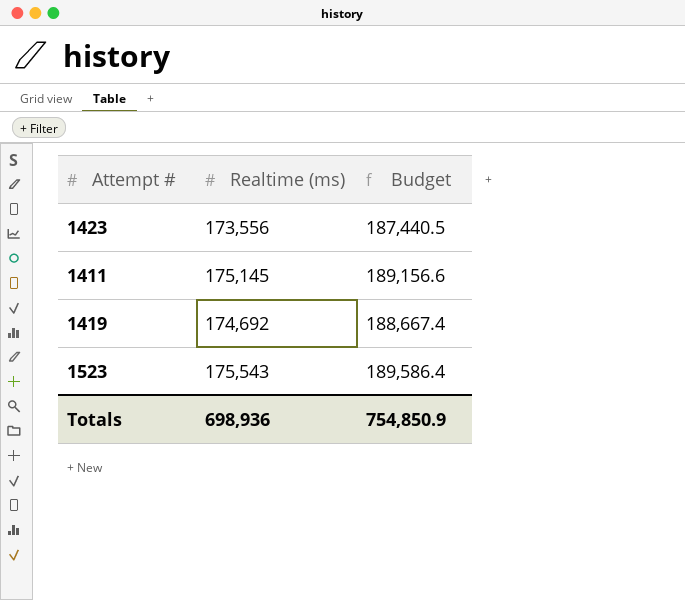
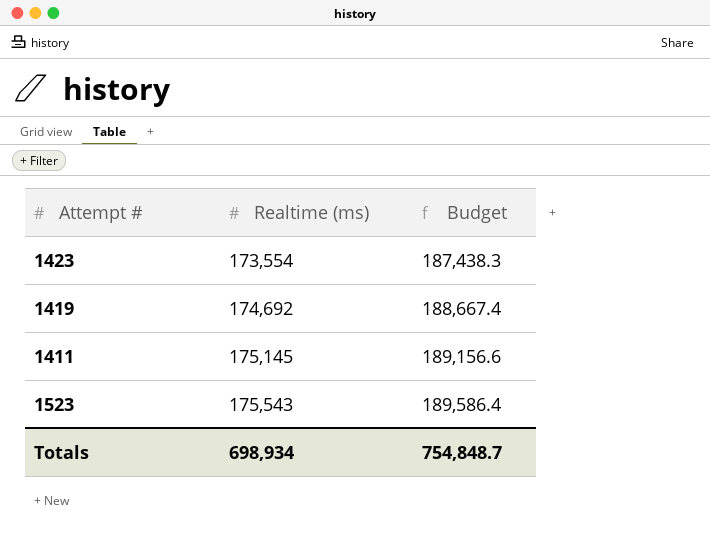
row order: none -> Realtime (ms) ascending
1423 | Realtime (ms): 173,556 -> 173,554
1423 | Budget: 187,440.5 -> 187,438.3
Totals | Realtime (ms): 698,936 -> 698,934
Totals | Budget: 754,850.9 -> 754,848.7

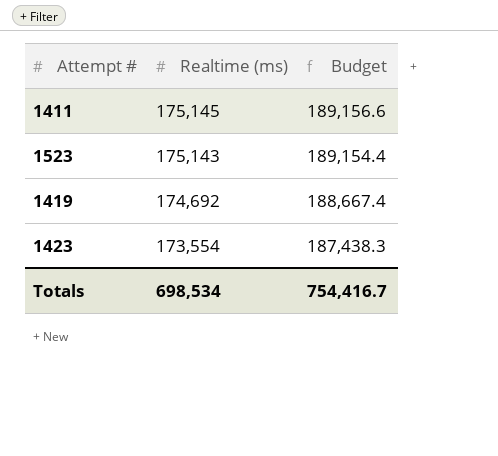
row order: Realtime (ms) ascending -> Realtime (ms) descending
1523 | Realtime (ms): 175,543 -> 175,143
1523 | Budget: 189,586.4 -> 189,154.4
Totals | Realtime (ms): 698,934 -> 698,534
Totals | Budget: 754,848.7 -> 754,416.7

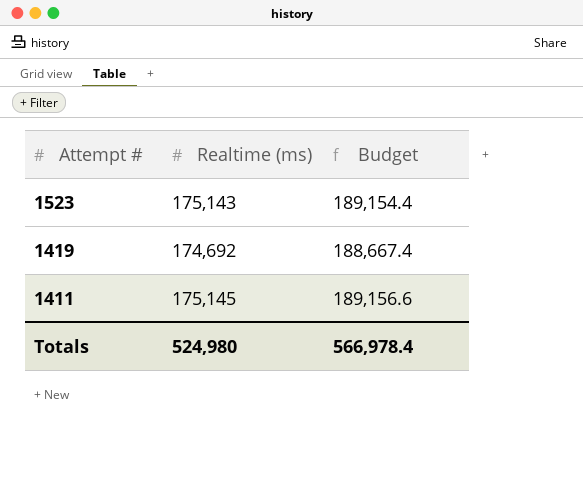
row order: Realtime (ms) descending -> Attempt # descending
row 1423: 173,554 | 187,438.3 -> none
Totals | Realtime (ms): 698,534 -> 524,980
Totals | Budget: 754,416.7 -> 566,978.4

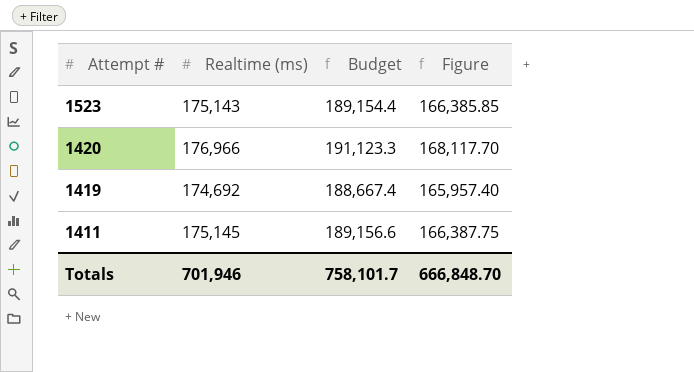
column Figure | formula: none -> [Realtime (ms)] * 0.95
row 1420: none -> 176,966 | 191,123.3 | 168,117.70
Totals | Realtime (ms): 524,980 -> 701,946
Totals | Budget: 566,978.4 -> 758,101.7

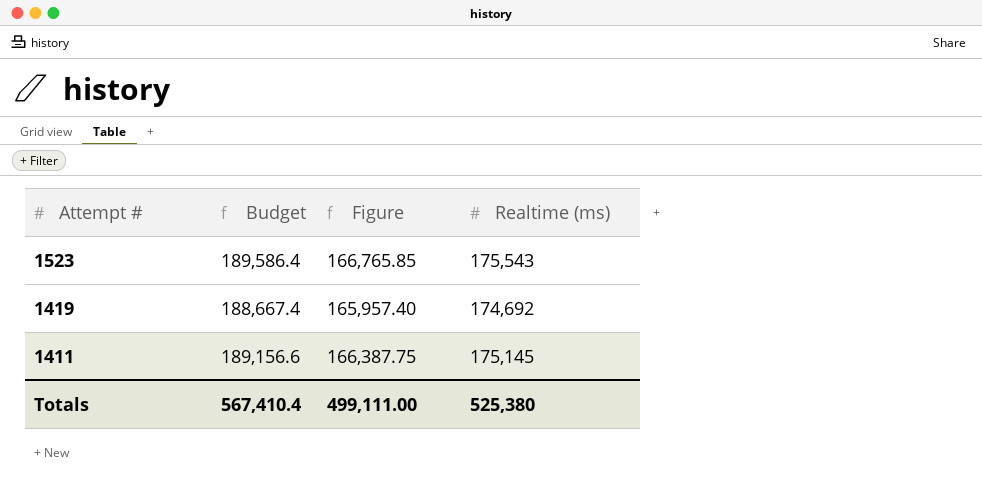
column Realtime (ms) | position: 2 -> 4
row 1420: 176,966 | 191,123.3 | 168,117.70 -> none
1523 | Budget: 189,154.4 -> 189,586.4
1523 | Figure: 166,385.85 -> 166,765.85
1523 | Realtime (ms): 175,143 -> 175,543
Totals | Budget: 758,101.7 -> 567,410.4
Totals | Figure: 666,848.70 -> 499,111.00
Totals | Realtime (ms): 701,946 -> 525,380

